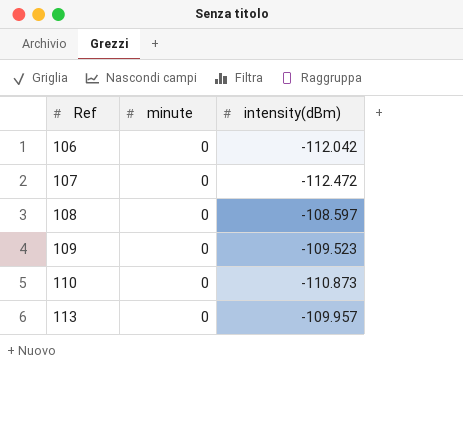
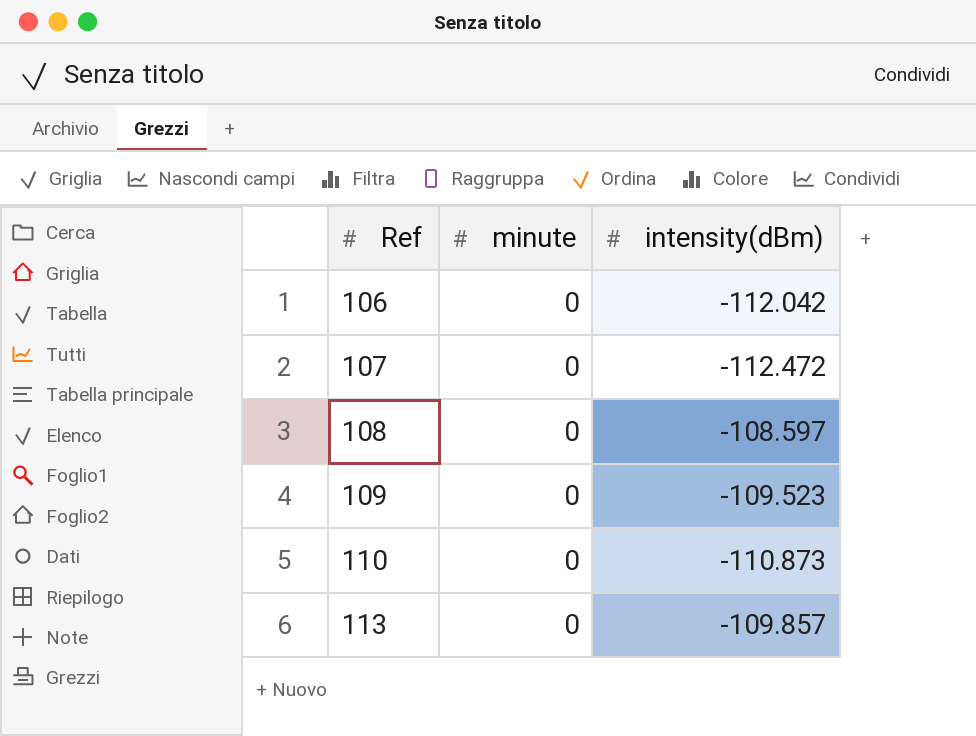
113 | intensity(dBm): -109.957 -> -109.857

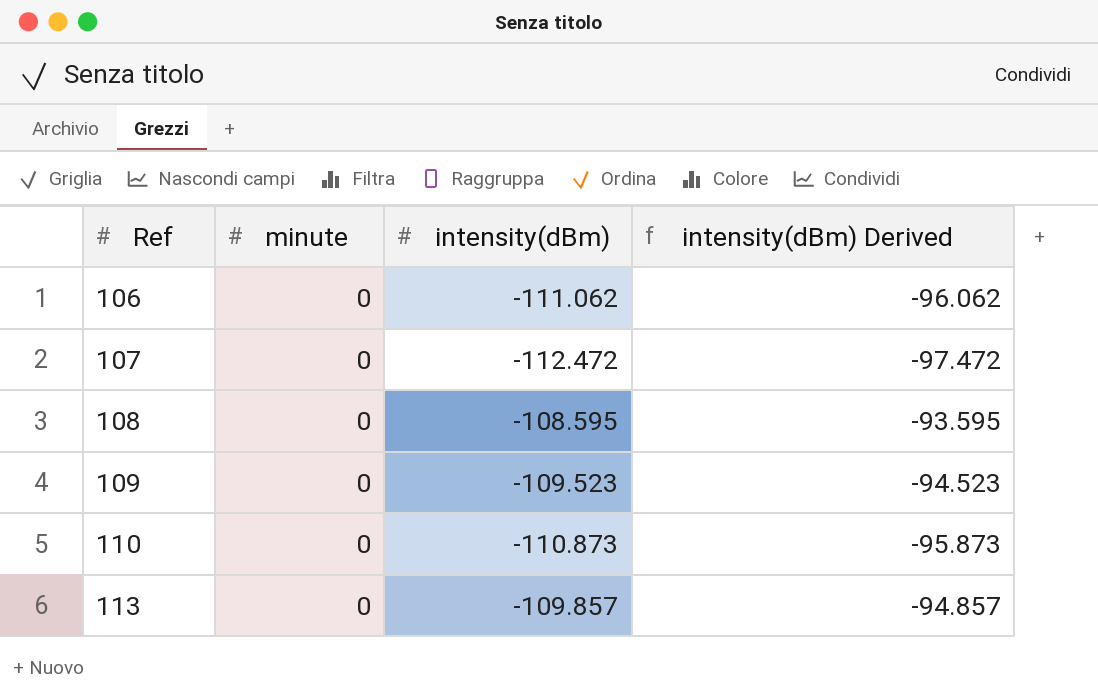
column intensity(dBm) Derived | formula: none -> [intensity(dBm)] + 15
106 | intensity(dBm): -112.042 -> -111.062
108 | intensity(dBm): -108.597 -> -108.595

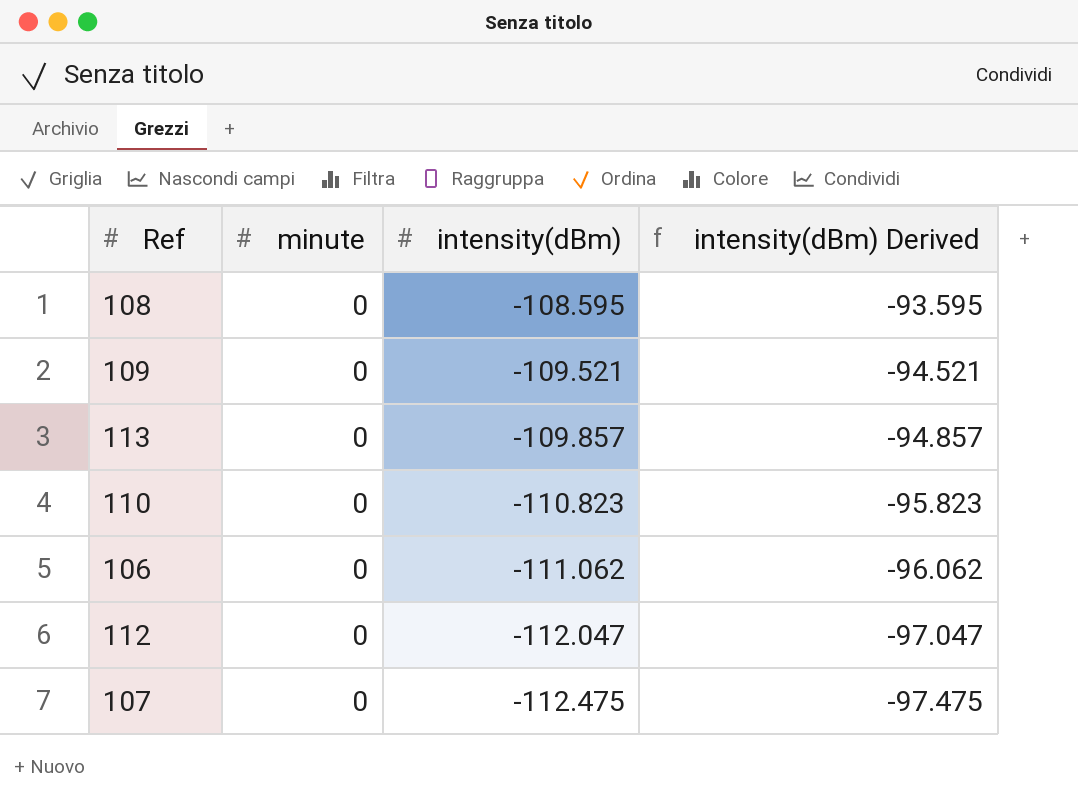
row order: Ref ascending -> intensity(dBm) descending
109 | intensity(dBm): -109.523 -> -109.521
109 | intensity(dBm) Derived: -94.523 -> -94.521
110 | intensity(dBm): -110.873 -> -110.823
110 | intensity(dBm) Derived: -95.873 -> -95.823
row 112: none -> 0 | -112.047 | -97.047
107 | intensity(dBm): -112.472 -> -112.475
107 | intensity(dBm) Derived: -97.472 -> -97.475

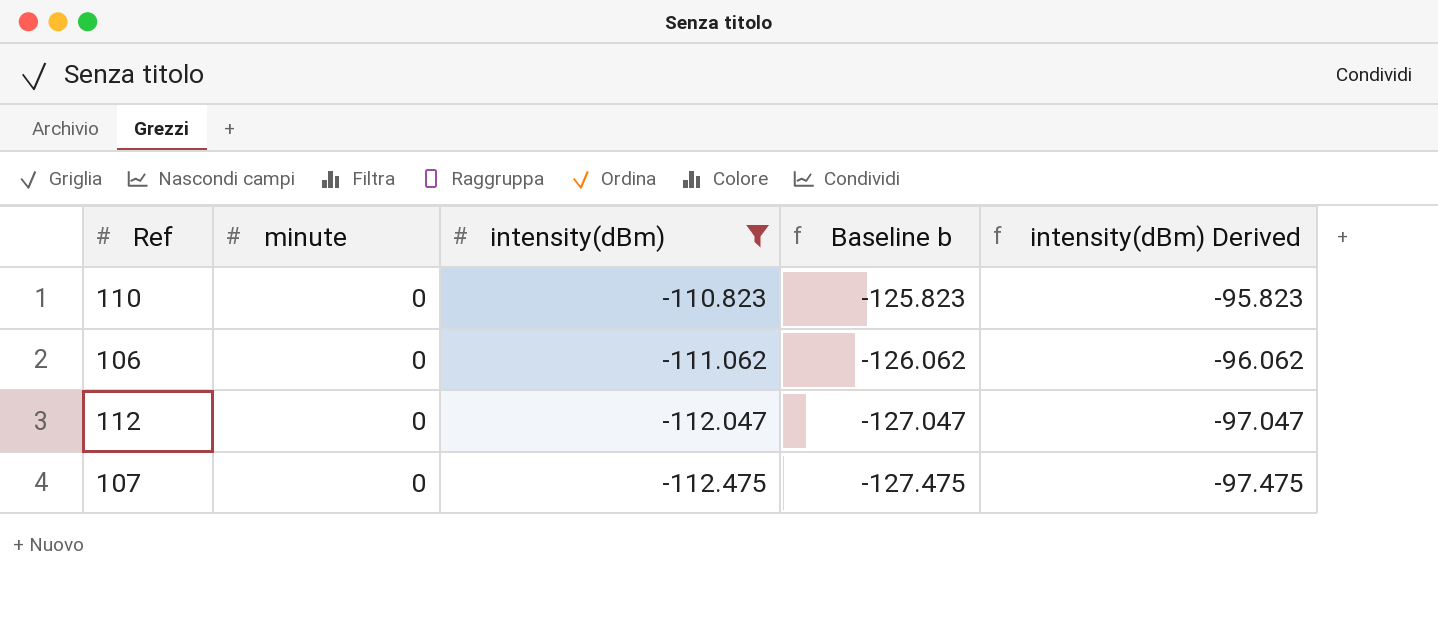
filter: none -> intensity(dBm) <= -110.823
column Baseline b | formula: none -> [intensity(dBm)] - 15

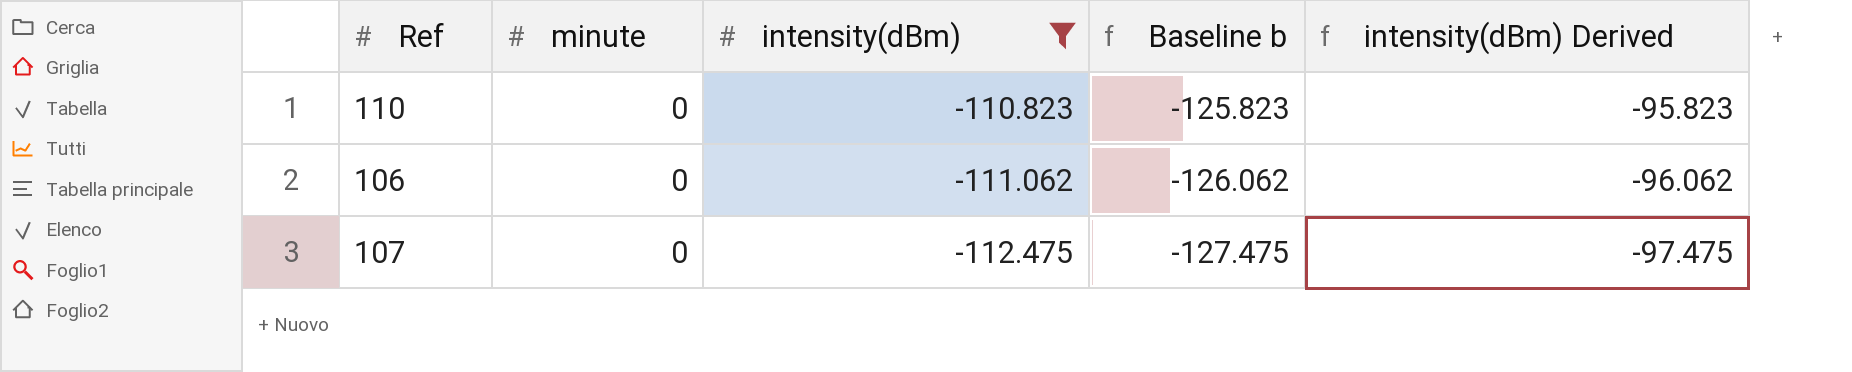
row 112: 0 | -112.047 | -127.047 | -97.047 -> none

